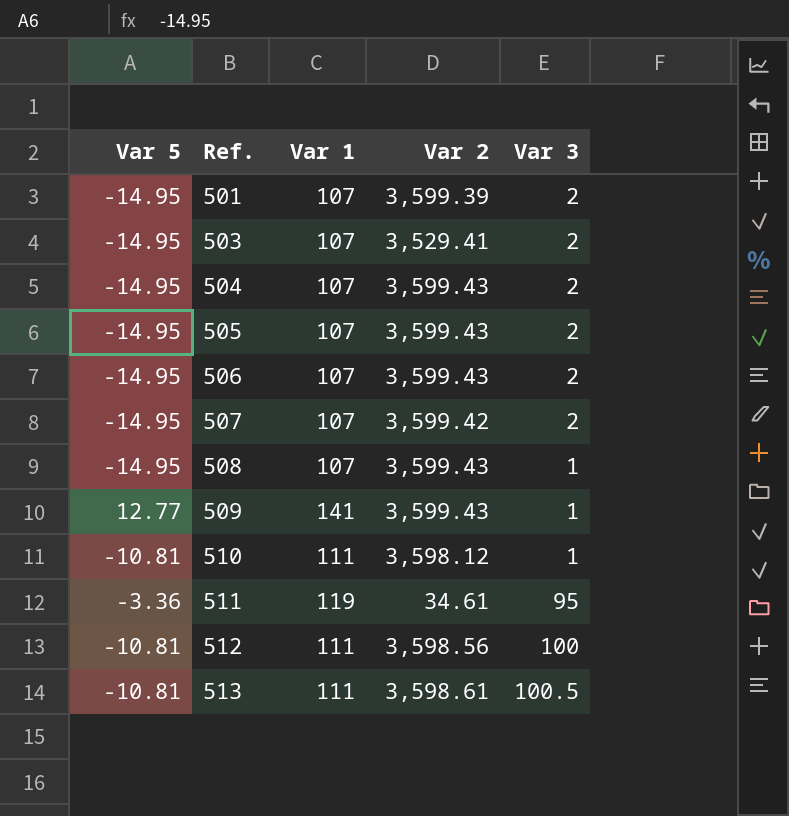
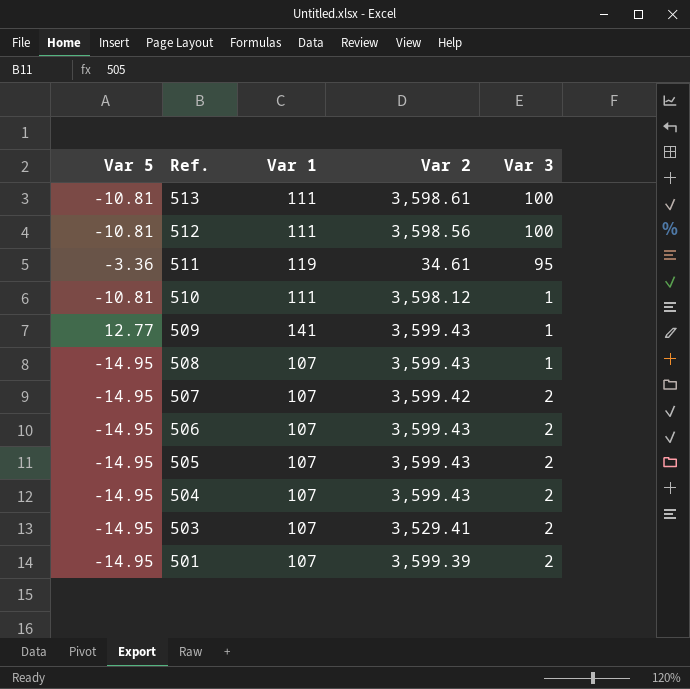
row order: Ref. ascending -> Ref. descending
513 | Var 3: 100.5 -> 100

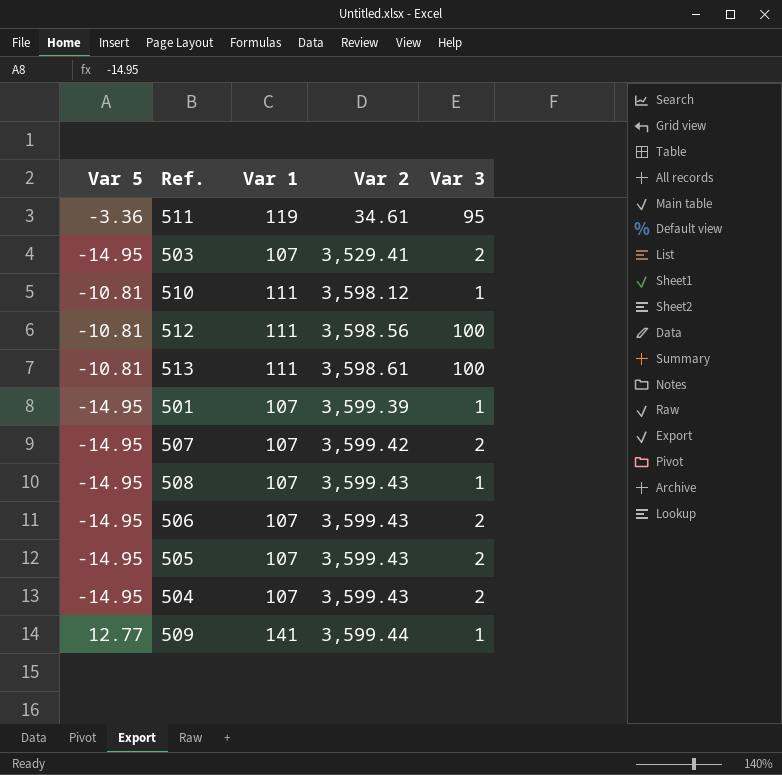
row order: Ref. descending -> Var 2 ascending
501 | Var 3: 2 -> 1
509 | Var 2: 3,599.43 -> 3,599.44

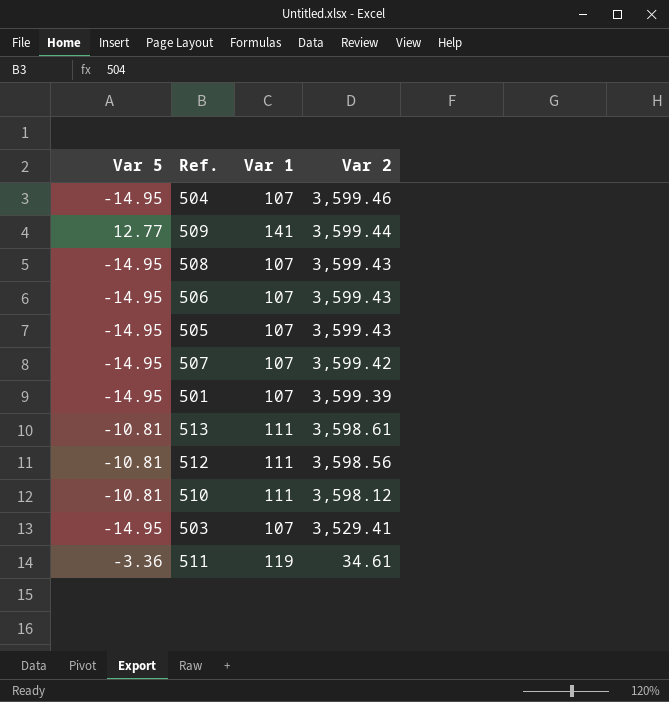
row order: Var 2 ascending -> Var 2 descending
column Var 3 | position: 5 -> none
504 | Var 2: 3,599.43 -> 3,599.46

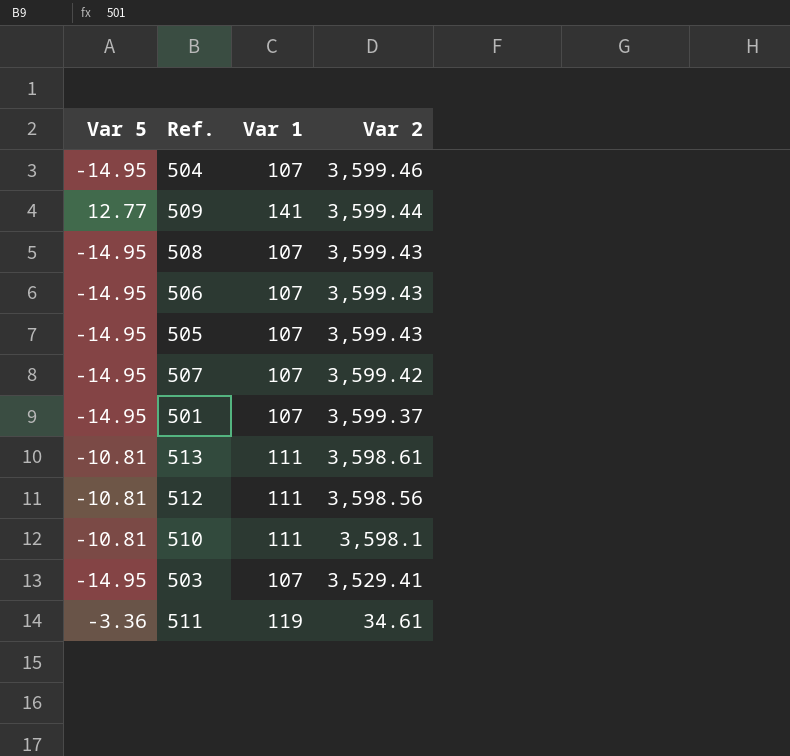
501 | Var 2: 3,599.39 -> 3,599.37
510 | Var 2: 3,598.12 -> 3,598.1

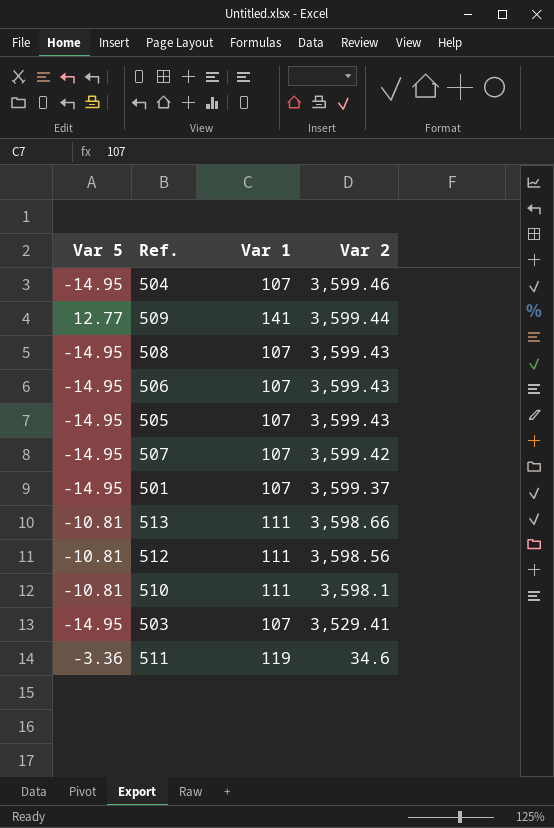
513 | Var 2: 3,598.61 -> 3,598.66
511 | Var 2: 34.61 -> 34.6

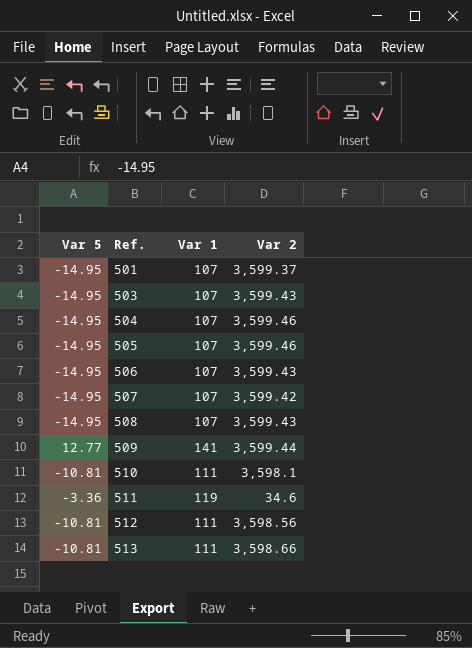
row order: Var 2 descending -> Ref. ascending
503 | Var 2: 3,529.41 -> 3,599.43
505 | Var 2: 3,599.43 -> 3,599.46

